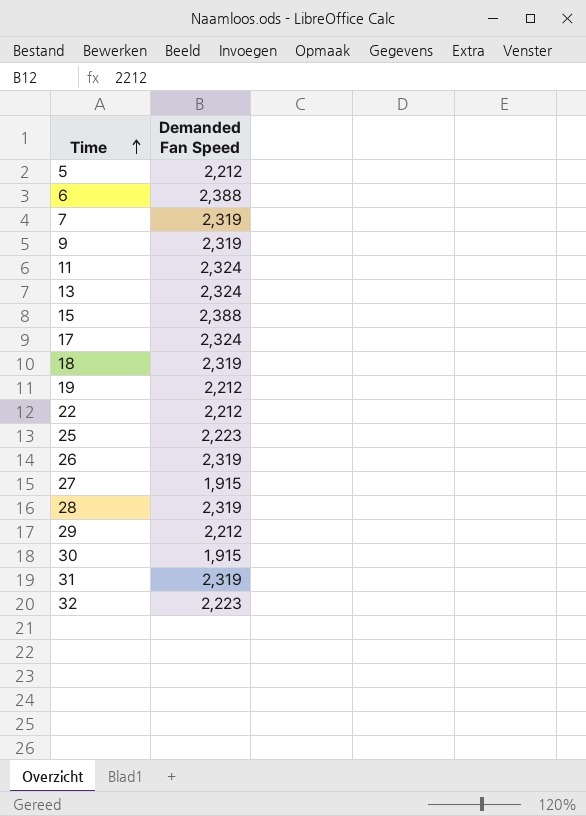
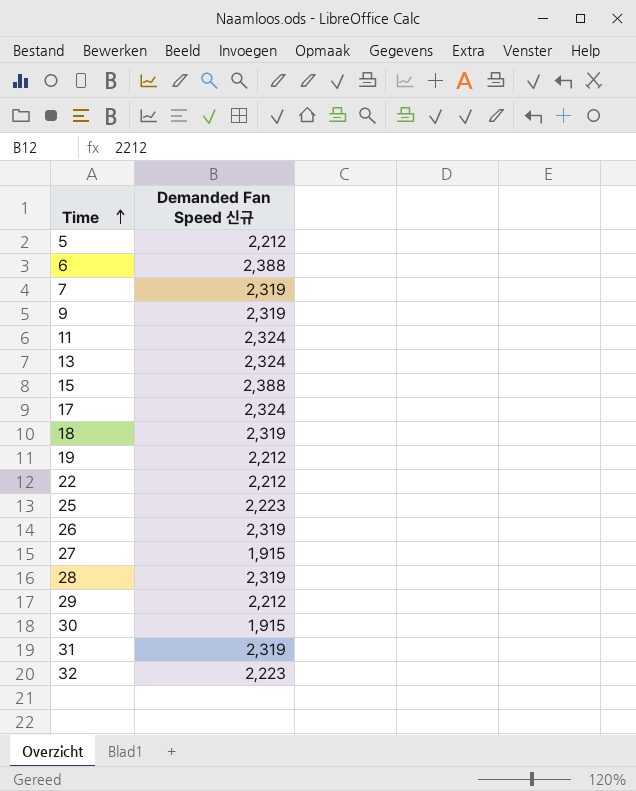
column name: Demanded Fan Speed -> Demanded Fan Speed 신규

